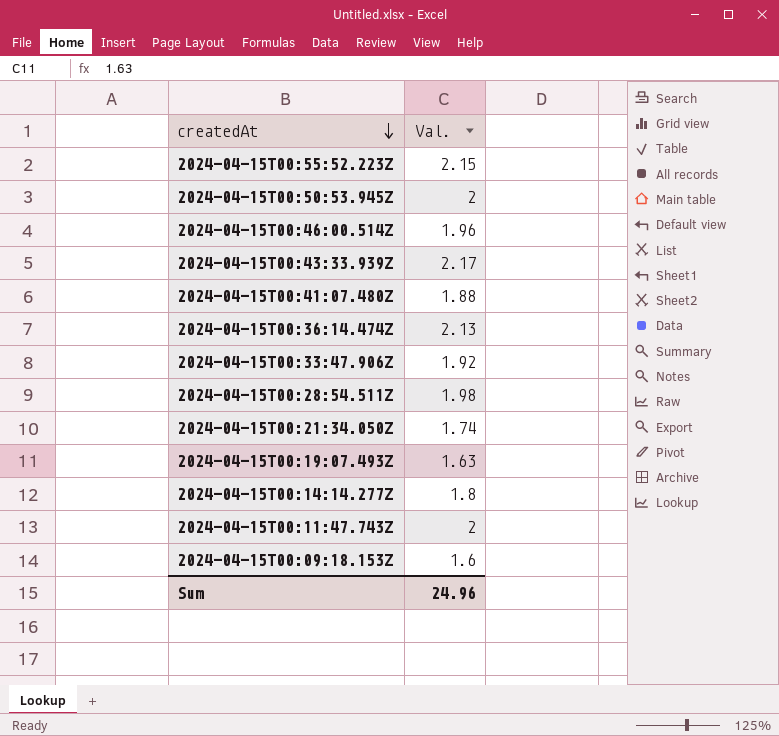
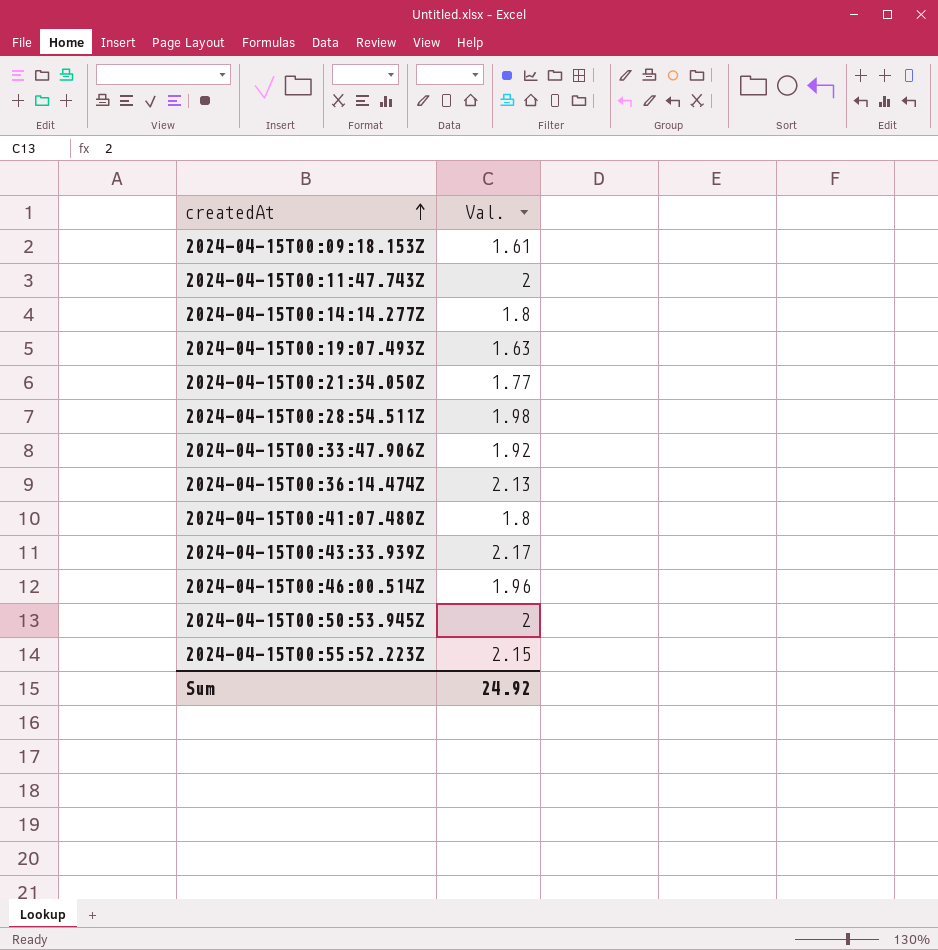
row order: createdAt descending -> createdAt ascending
2024-04-15T00:09:18.153Z | Val.: 1.6 -> 1.61
2024-04-15T00:21:34.050Z | Val.: 1.74 -> 1.77
2024-04-15T00:41:07.480Z | Val.: 1.88 -> 1.8
Sum | Val.: 24.96 -> 24.92

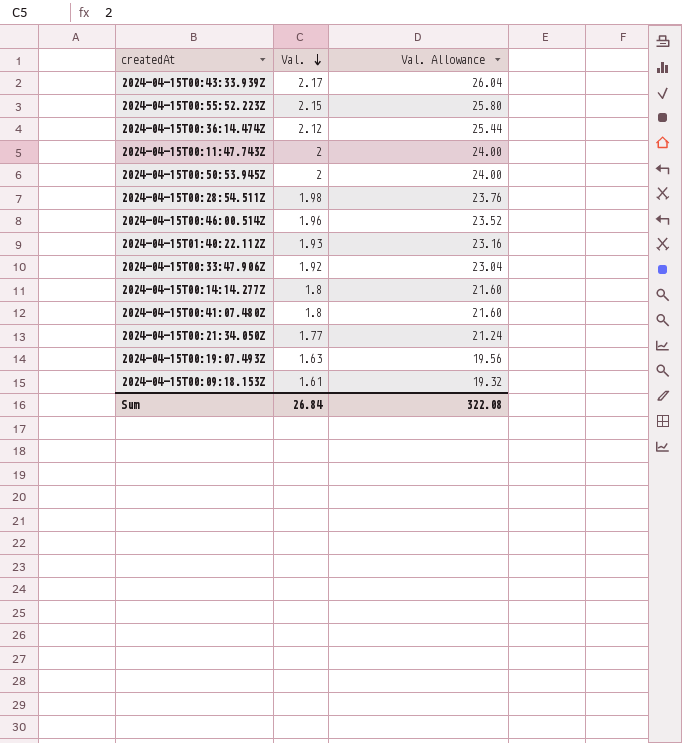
row order: createdAt ascending -> Val. descending
column Val. Allowance | formula: none -> [Val.] * 12
2024-04-15T00:36:14.474Z | Val.: 2.13 -> 2.12
row 2024-04-15T01:40:22.112Z: none -> 1.93 | 23.16
Sum | Val.: 24.92 -> 26.84

